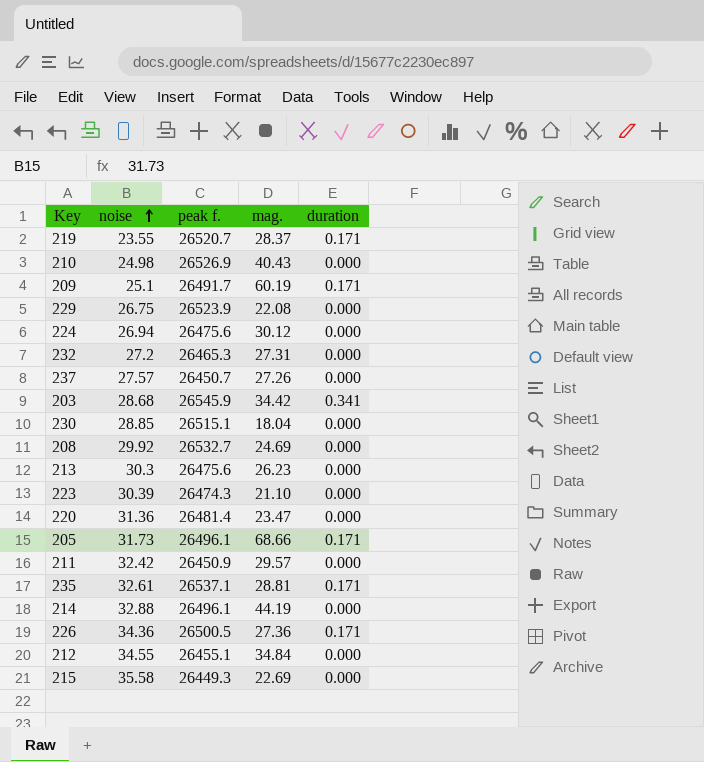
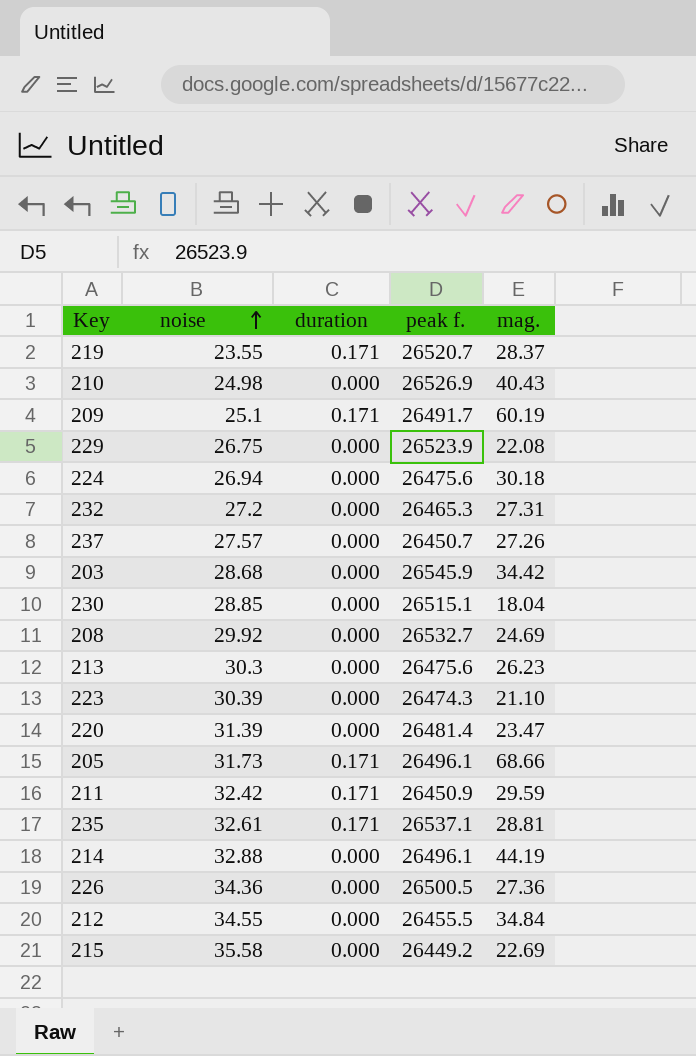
column duration | position: 5 -> 3
224 | mag.: 30.12 -> 30.18
203 | duration: 0.341 -> 0.000
220 | noise: 31.36 -> 31.39
211 | duration: 0.000 -> 0.171
211 | mag.: 29.57 -> 29.59
226 | duration: 0.171 -> 0.000
212 | peak f.: 26455.1 -> 26455.5
215 | peak f.: 26449.3 -> 26449.2

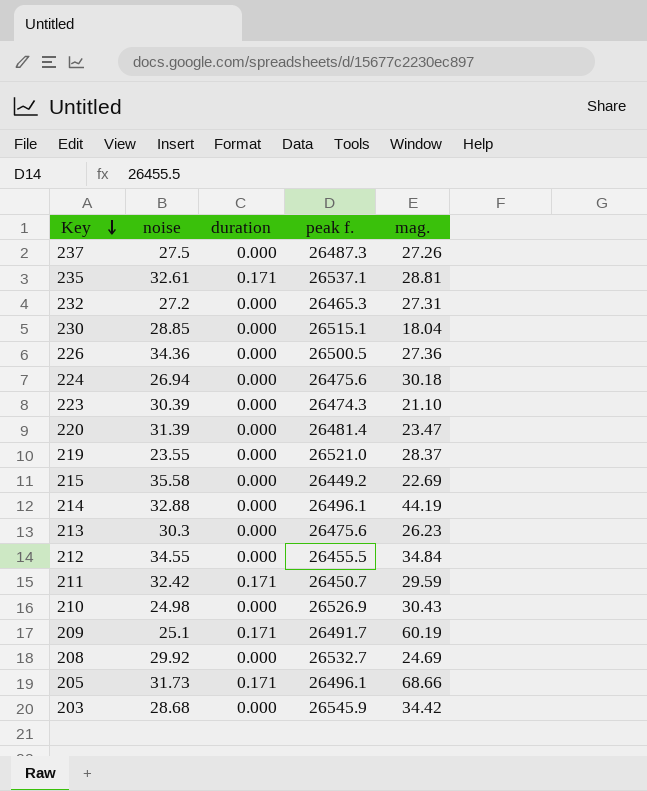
row order: noise ascending -> Key descending
row 229: 26.75 | 0.000 | 26523.9 | 22.08 -> none
237 | noise: 27.57 -> 27.5
237 | peak f.: 26450.7 -> 26487.3
219 | duration: 0.171 -> 0.000
219 | peak f.: 26520.7 -> 26521.0
211 | peak f.: 26450.9 -> 26450.7
210 | mag.: 40.43 -> 30.43

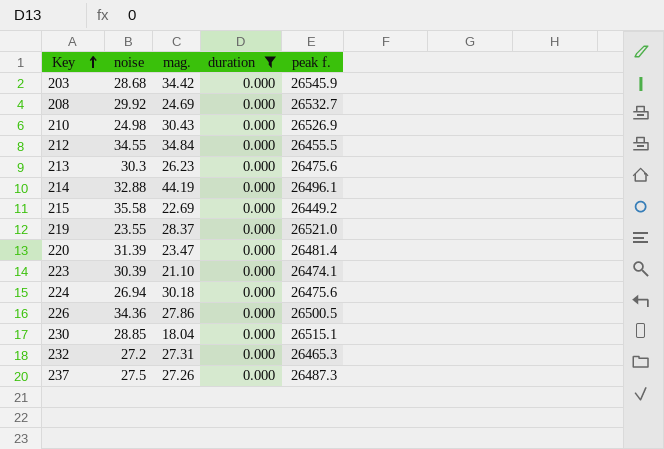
filter: none -> duration = 0.000
row order: Key descending -> Key ascending
column mag. | position: 5 -> 3
223 | peak f.: 26474.3 -> 26474.1
226 | mag.: 27.36 -> 27.86

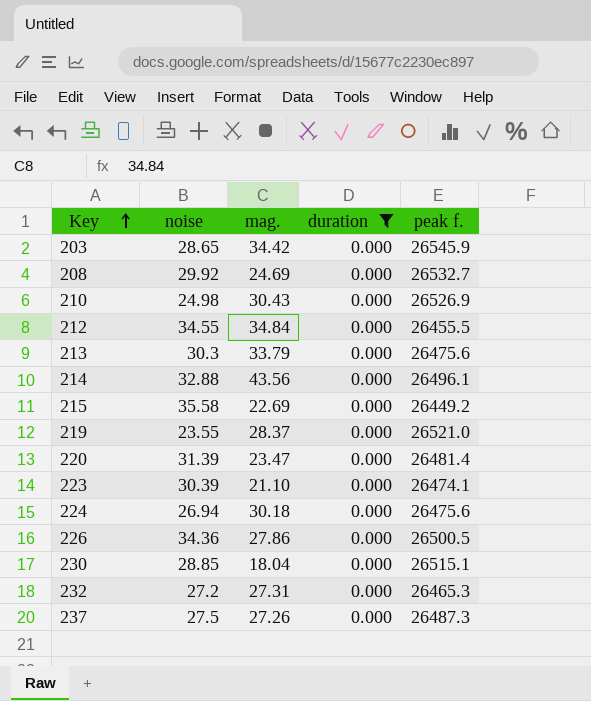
203 | noise: 28.68 -> 28.65
213 | mag.: 26.23 -> 33.79
214 | mag.: 44.19 -> 43.56

